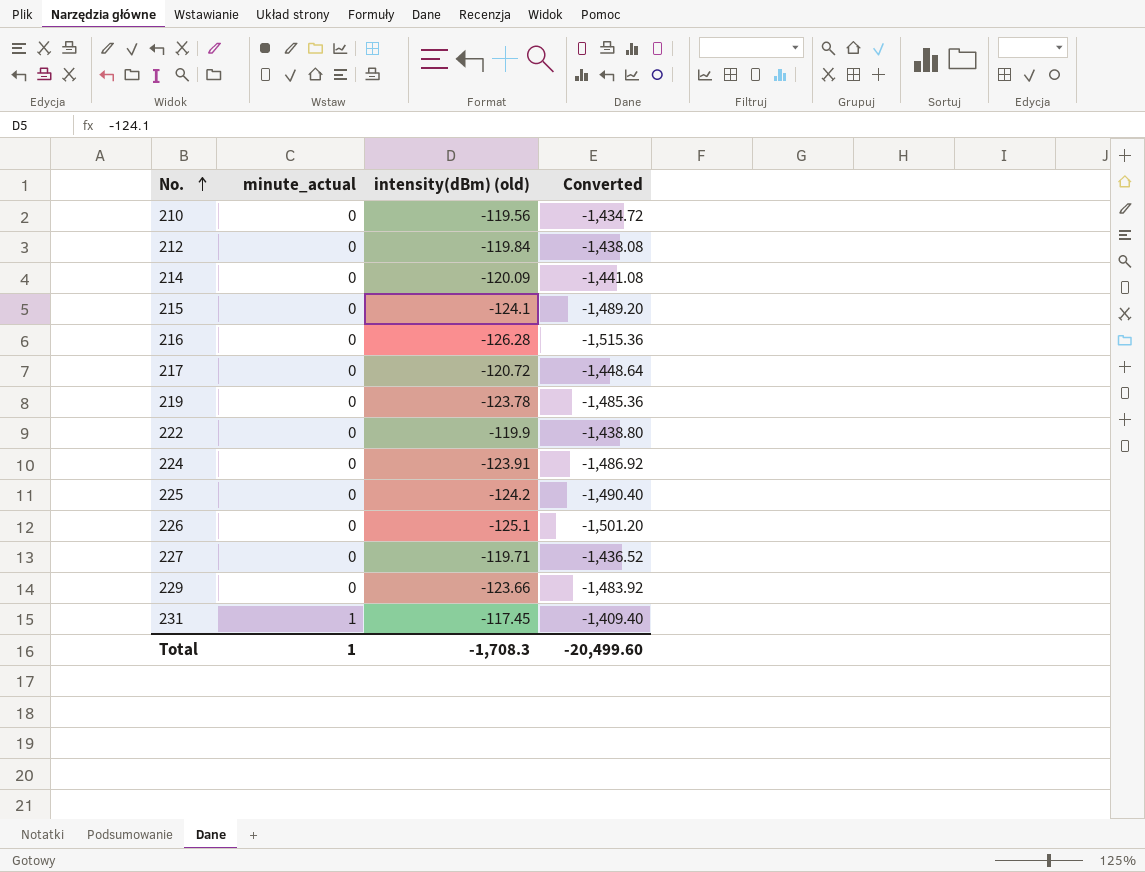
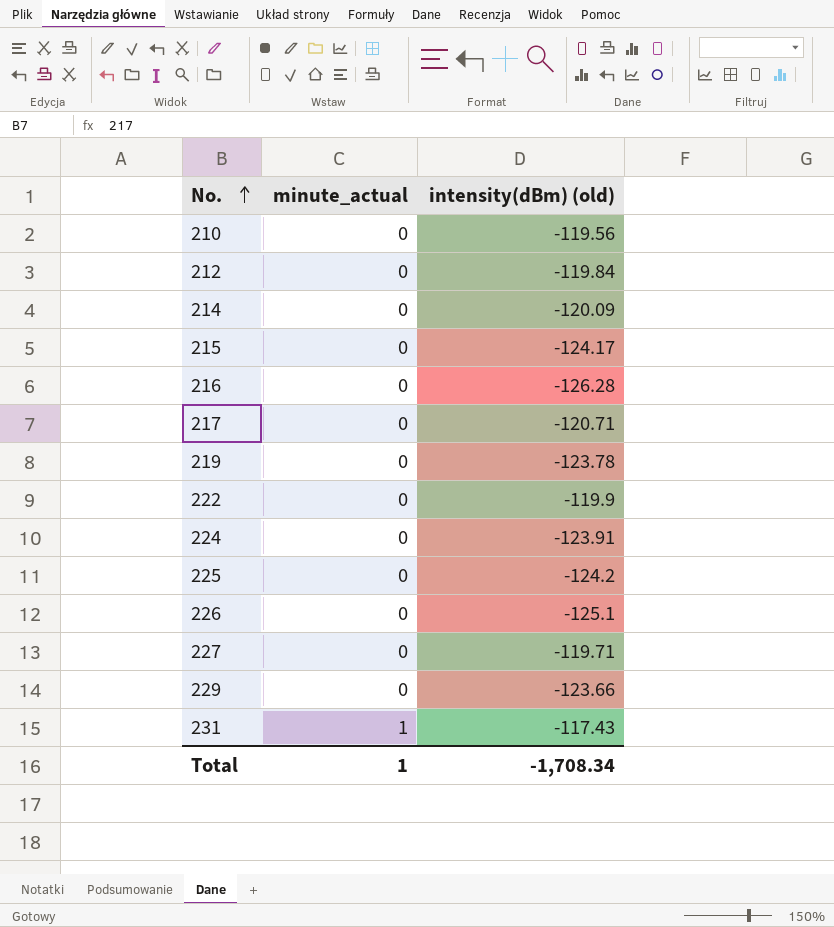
column Converted | formula: [intensity(dBm) (old)] * 12 -> none
215 | intensity(dBm) (old): -124.1 -> -124.17
217 | intensity(dBm) (old): -120.72 -> -120.71
231 | intensity(dBm) (old): -117.45 -> -117.43
Total | intensity(dBm) (old): -1,708.3 -> -1,708.34

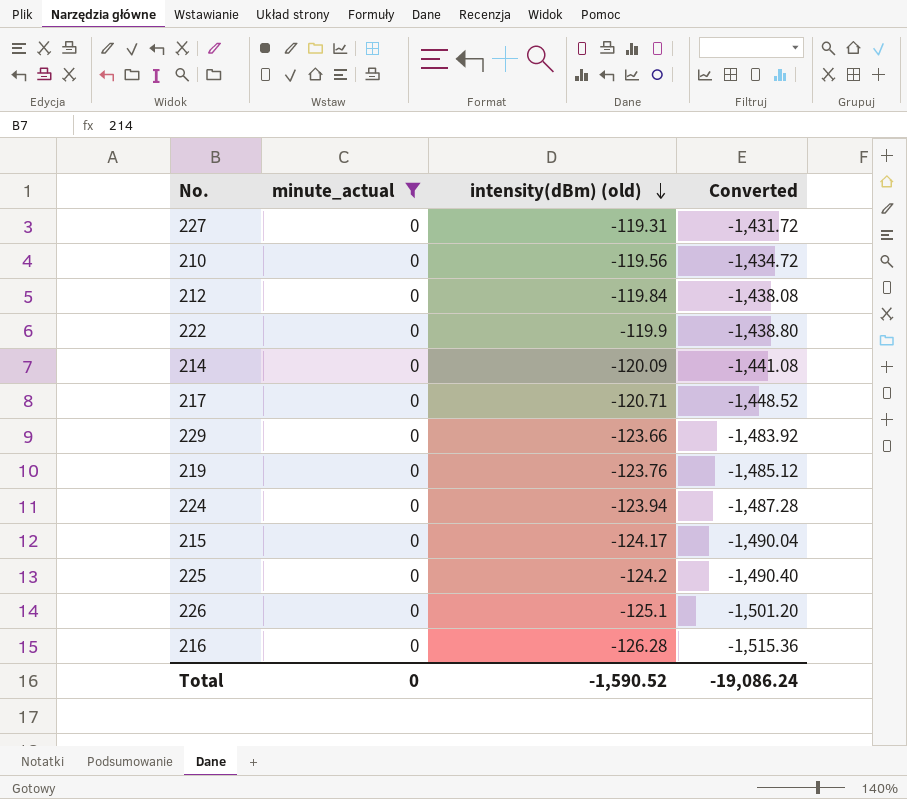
filter: none -> minute_actual = 0
row order: No. ascending -> intensity(dBm) (old) descending
column Converted | formula: none -> [intensity(dBm) (old)] * 12
227 | intensity(dBm) (old): -119.71 -> -119.31
219 | intensity(dBm) (old): -123.78 -> -123.76
224 | intensity(dBm) (old): -123.91 -> -123.94
Total | minute_actual: 1 -> 0
Total | intensity(dBm) (old): -1,708.34 -> -1,590.52

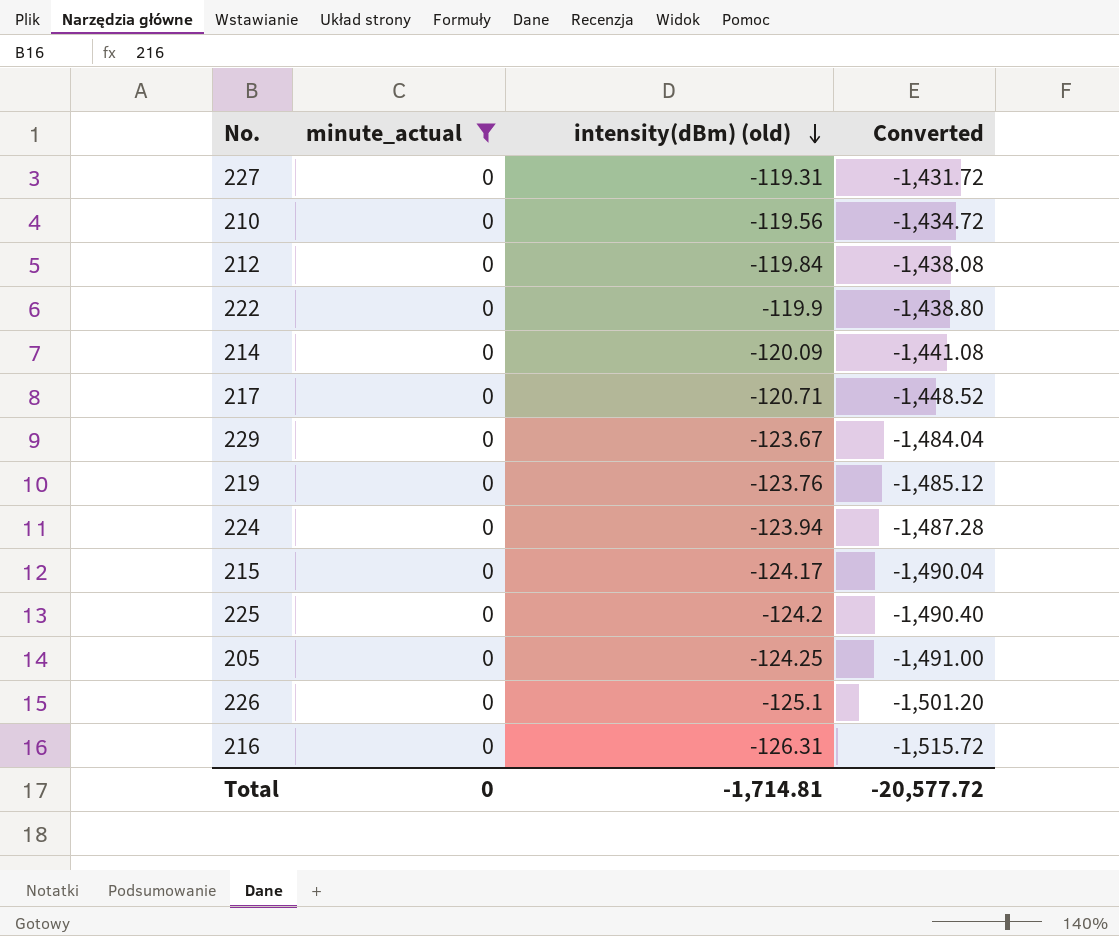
229 | intensity(dBm) (old): -123.66 -> -123.67
229 | Converted: -1,483.92 -> -1,484.04
row 205: none -> 0 | -124.25 | -1,491.00
216 | intensity(dBm) (old): -126.28 -> -126.31
216 | Converted: -1,515.36 -> -1,515.72
Total | intensity(dBm) (old): -1,590.52 -> -1,714.81
Total | Converted: -19,086.24 -> -20,577.72

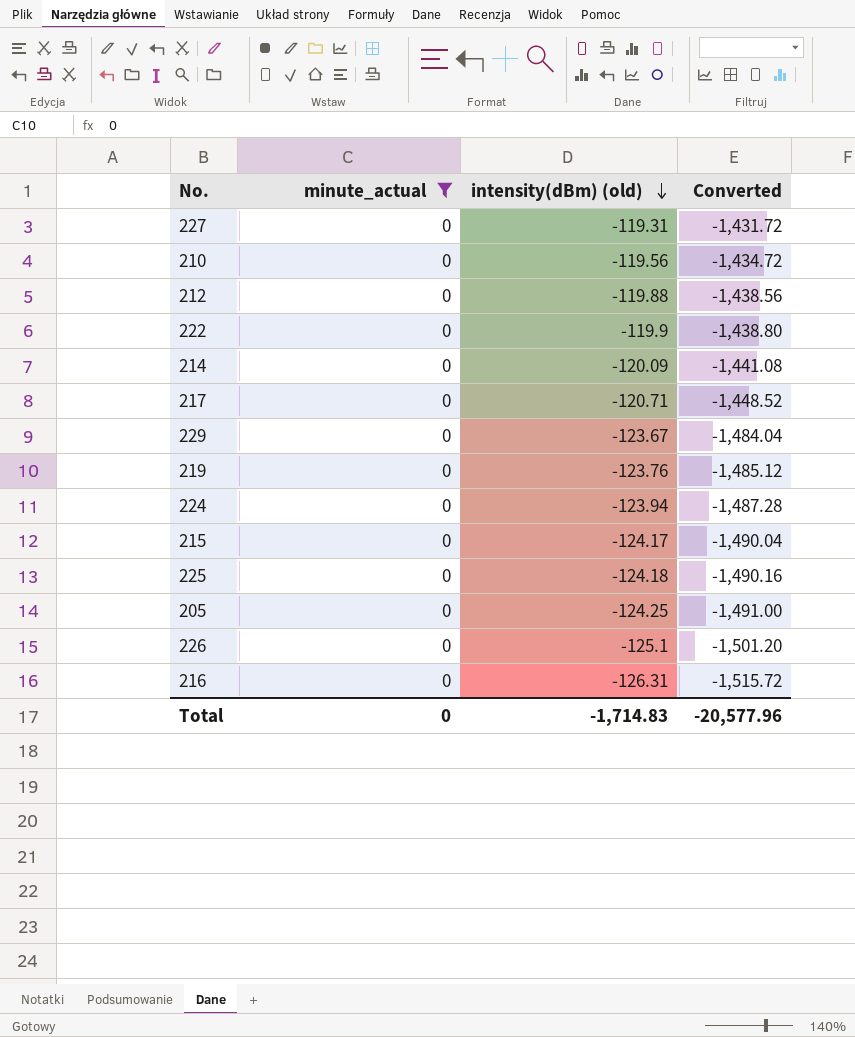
212 | intensity(dBm) (old): -119.84 -> -119.88
212 | Converted: -1,438.08 -> -1,438.56
225 | intensity(dBm) (old): -124.2 -> -124.18
225 | Converted: -1,490.40 -> -1,490.16
Total | intensity(dBm) (old): -1,714.81 -> -1,714.83
Total | Converted: -20,577.72 -> -20,577.96

